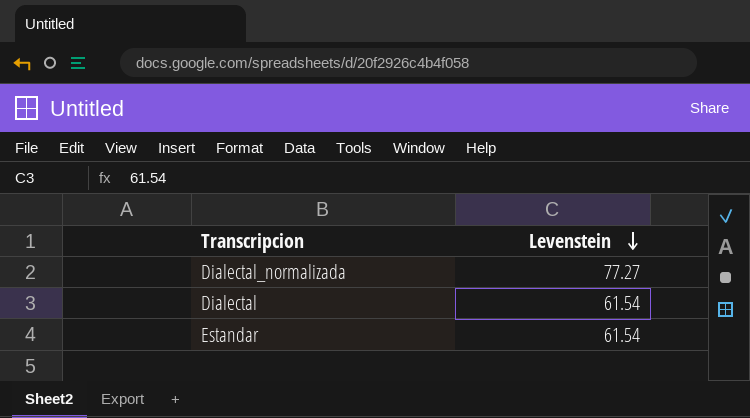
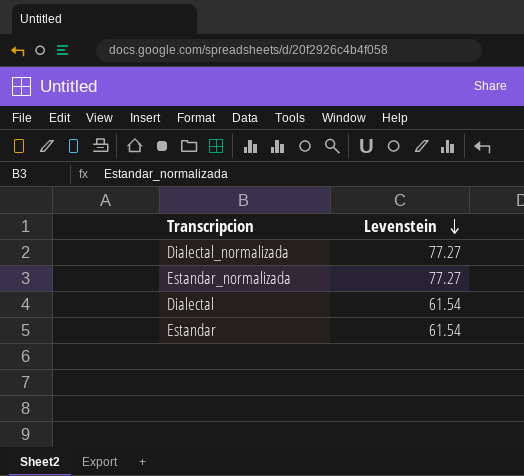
row Estandar_normalizada: none -> 77.27

